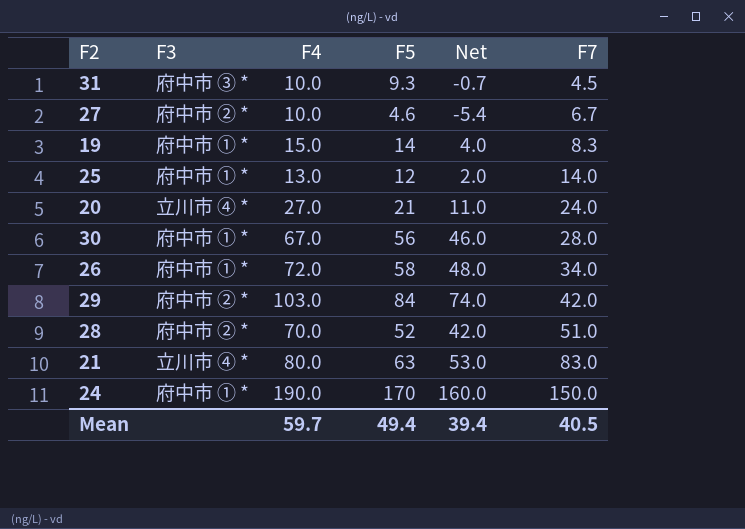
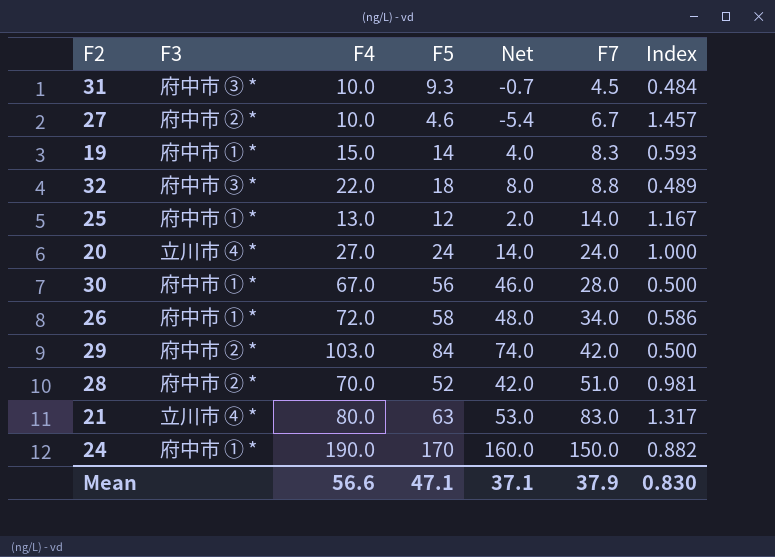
column Index | formula: none -> [F7] / [F5]
row 32: none -> 府中市 ③ * | 22.0 | 18 | 8.0 | 8.8 | 0.489
20 | F5: 21 -> 24
20 | Net: 11.0 -> 14.0
Mean | F4: 59.7 -> 56.6
Mean | F5: 49.4 -> 47.1
Mean | Net: 39.4 -> 37.1
Mean | F7: 40.5 -> 37.9

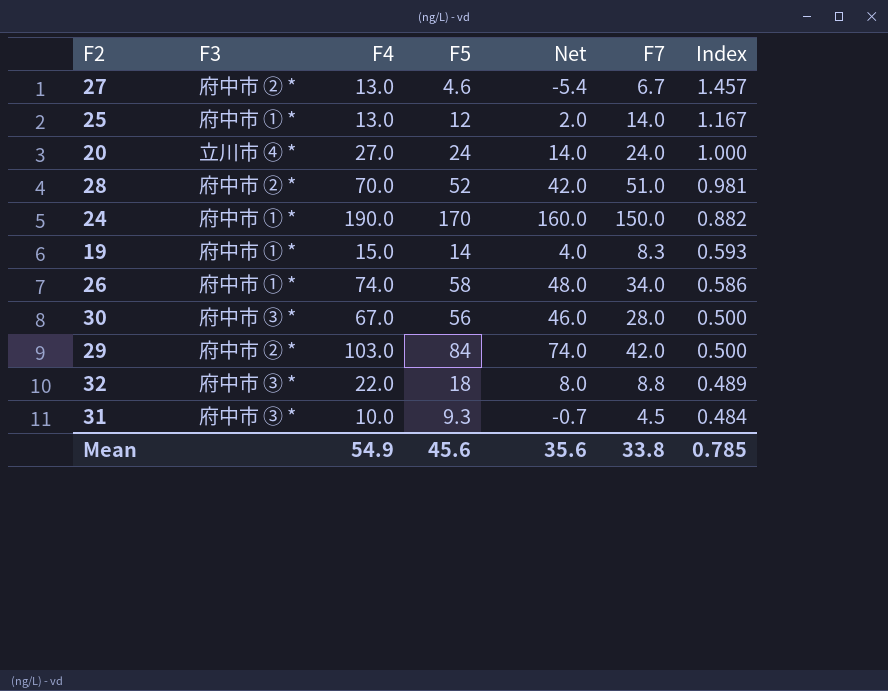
row order: F7 ascending -> Index descending
row 21: 立川市 ④ * | 80.0 | 63 | 53.0 | 83.0 | 1.317 -> none
27 | F4: 10.0 -> 13.0
26 | F4: 72.0 -> 74.0
30 | F3: 府中市 ① * -> 府中市 ③ *
Mean | F4: 56.6 -> 54.9
Mean | F5: 47.1 -> 45.6
Mean | Net: 37.1 -> 35.6
Mean | F7: 37.9 -> 33.8
Mean | Index: 0.830 -> 0.785

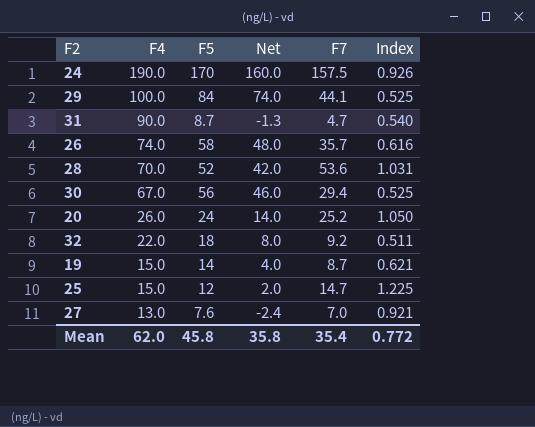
row order: Index descending -> F4 descending
column F3 | position: 2 -> none
24 | F7: 150.0 -> 157.5
24 | Index: 0.882 -> 0.926
29 | F4: 103.0 -> 100.0
29 | F7: 42.0 -> 44.1
29 | Index: 0.500 -> 0.525
31 | F4: 10.0 -> 90.0
31 | F5: 9.3 -> 8.7
31 | Net: -0.7 -> -1.3
31 | F7: 4.5 -> 4.7
31 | Index: 0.484 -> 0.540
26 | F7: 34.0 -> 35.7
26 | Index: 0.586 -> 0.616
28 | F7: 51.0 -> 53.6
28 | Index: 0.981 -> 1.031
30 | F7: 28.0 -> 29.4
30 | Index: 0.500 -> 0.525
20 | F4: 27.0 -> 26.0
20 | F7: 24.0 -> 25.2
20 | Index: 1.000 -> 1.050
32 | F7: 8.8 -> 9.2
32 | Index: 0.489 -> 0.511
19 | F7: 8.3 -> 8.7
19 | Index: 0.593 -> 0.621
25 | F4: 13.0 -> 15.0
25 | F7: 14.0 -> 14.7
25 | Index: 1.167 -> 1.225
27 | F5: 4.6 -> 7.6
27 | Net: -5.4 -> -2.4
27 | F7: 6.7 -> 7.0
27 | Index: 1.457 -> 0.921
Mean | F4: 54.9 -> 62.0
Mean | F5: 45.6 -> 45.8
Mean | Net: 35.6 -> 35.8
Mean | F7: 33.8 -> 35.4
Mean | Index: 0.785 -> 0.772

